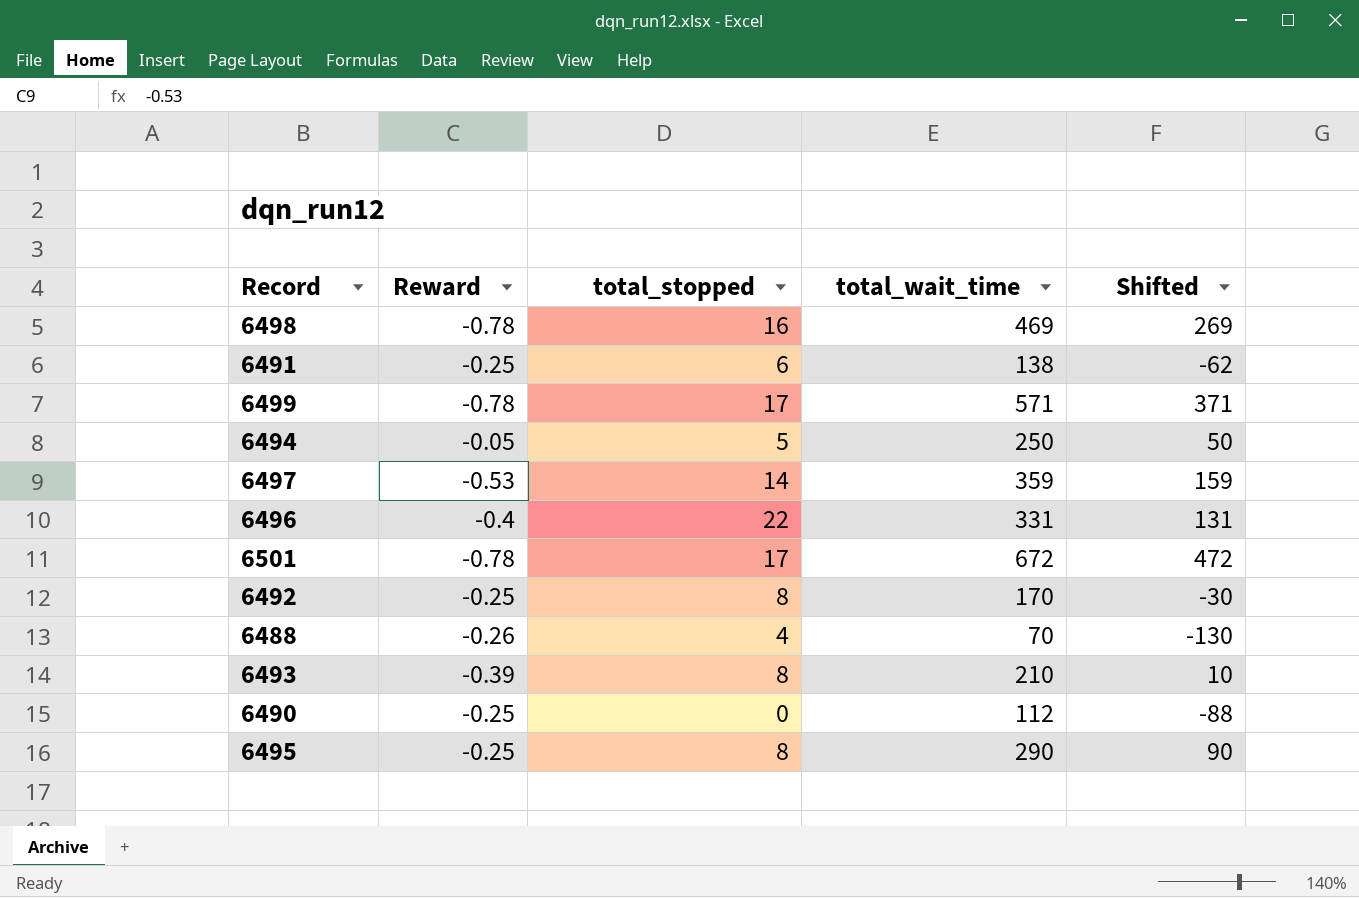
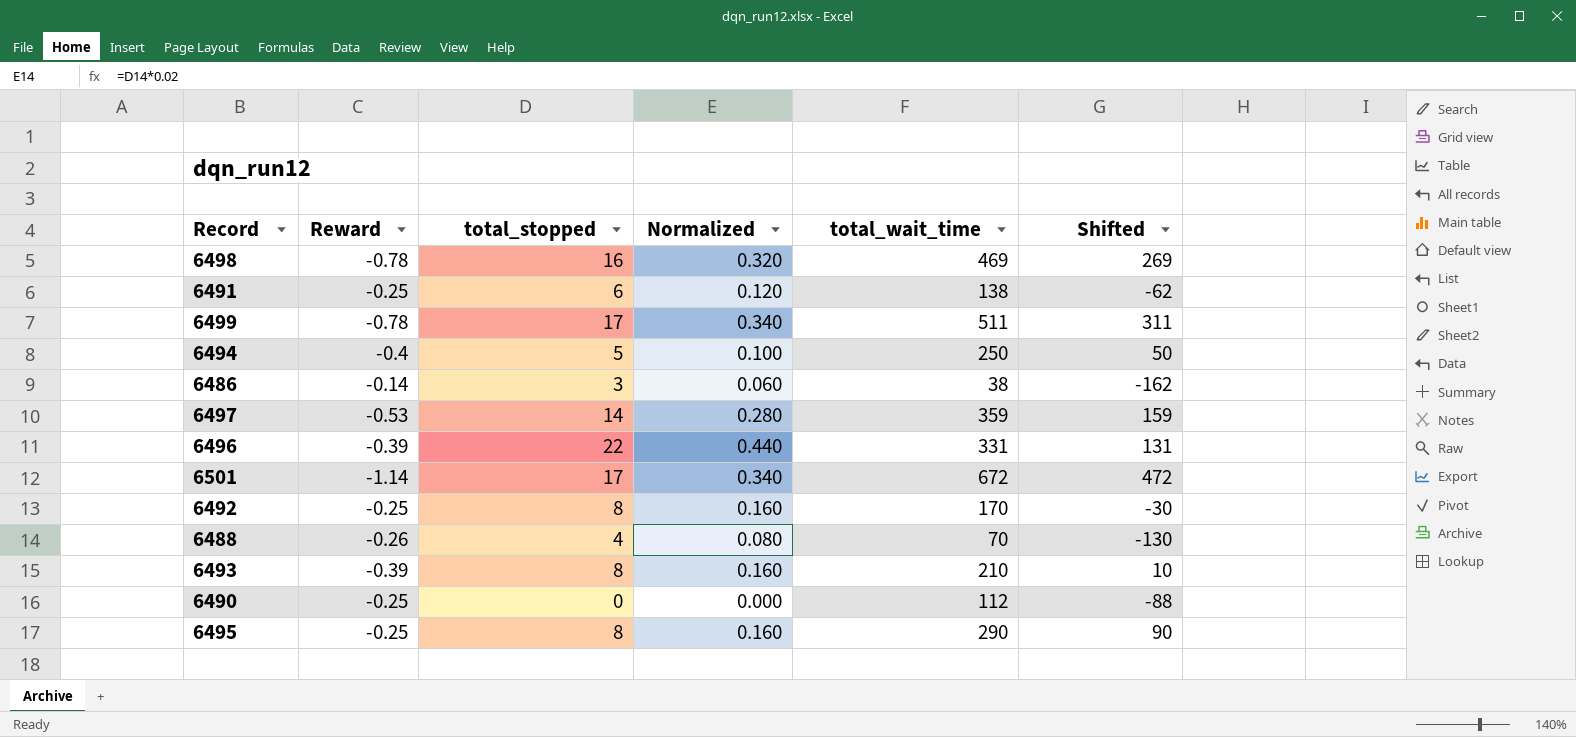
column Normalized | formula: none -> [total_stopped] * 0.02
6499 | total_wait_time: 571 -> 511
6499 | Shifted: 371 -> 311
6494 | Reward: -0.05 -> -0.4
row 6486: none -> -0.14 | 3 | 0.060 | 38 | -162
6496 | Reward: -0.4 -> -0.39
6501 | Reward: -0.78 -> -1.14

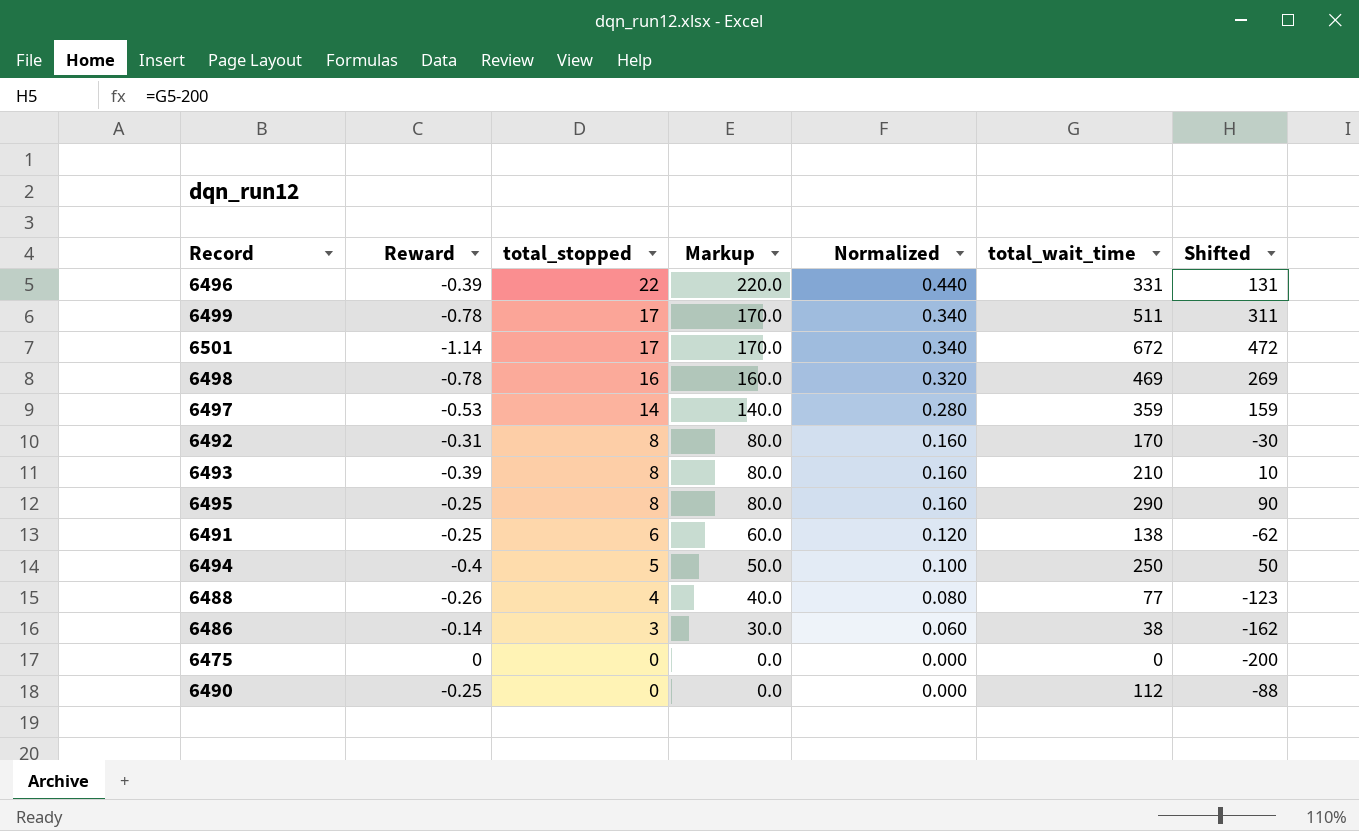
row order: none -> total_stopped descending
column Markup | formula: none -> [total_stopped] * 10
6492 | Reward: -0.25 -> -0.31
6488 | total_wait_time: 70 -> 77
6488 | Shifted: -130 -> -123
row 6475: none -> 0 | 0 | 0.0 | 0.000 | 0 | -200

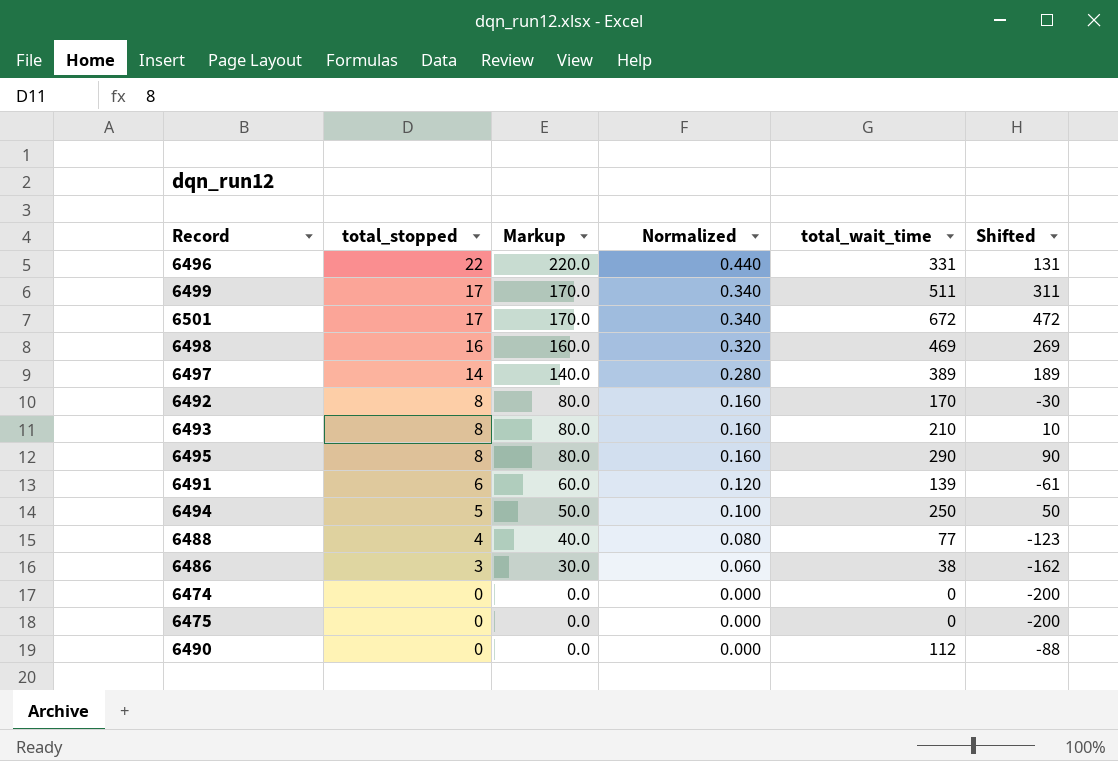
column Reward | position: 2 -> none
6497 | total_wait_time: 359 -> 389
6497 | Shifted: 159 -> 189
6491 | total_wait_time: 138 -> 139
6491 | Shifted: -62 -> -61
row 6474: none -> 0 | 0.0 | 0.000 | 0 | -200

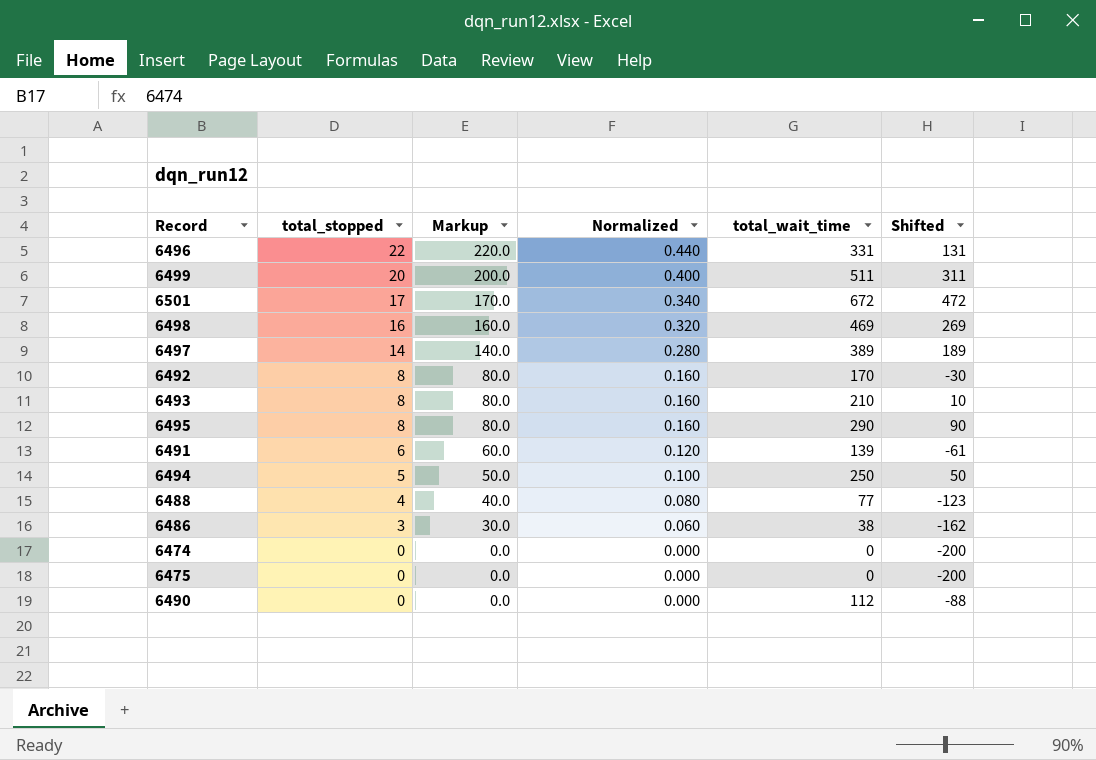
6499 | total_stopped: 17 -> 20
6499 | Markup: 170.0 -> 200.0
6499 | Normalized: 0.340 -> 0.400

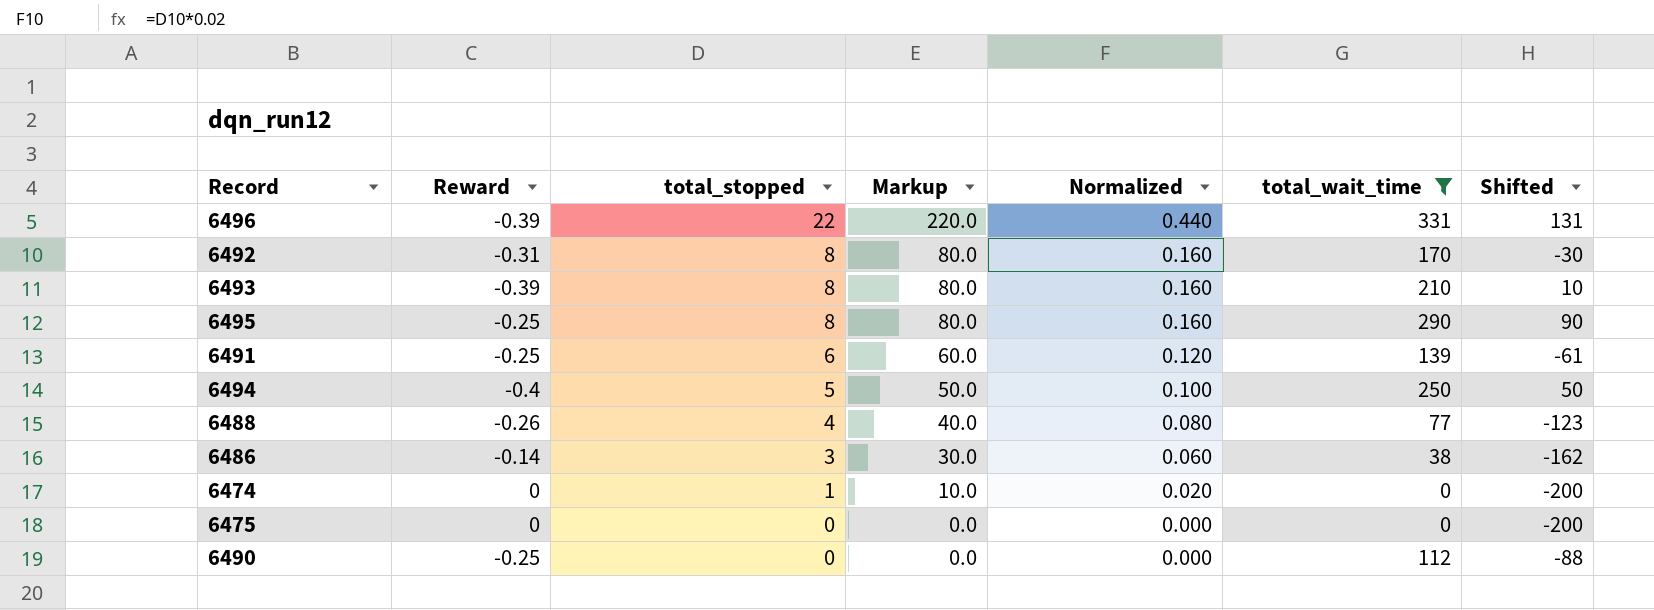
filter: none -> total_wait_time <= 331
column Reward | position: none -> 2
6474 | total_stopped: 0 -> 1
6474 | Markup: 0.0 -> 10.0
6474 | Normalized: 0.000 -> 0.020

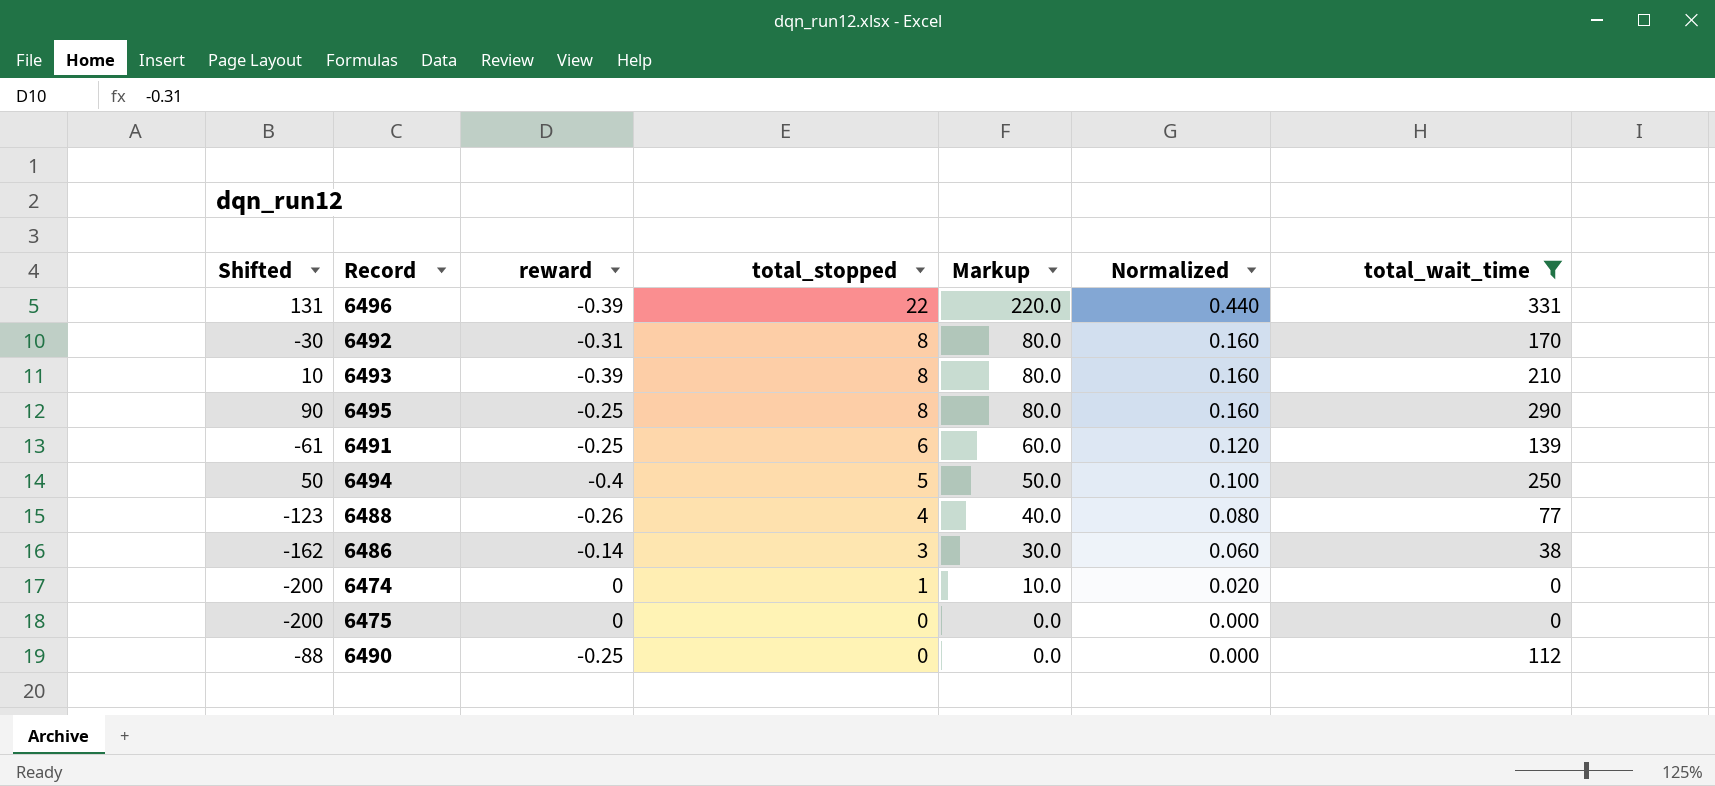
column Shifted | position: 7 -> 1
column name: Reward -> reward

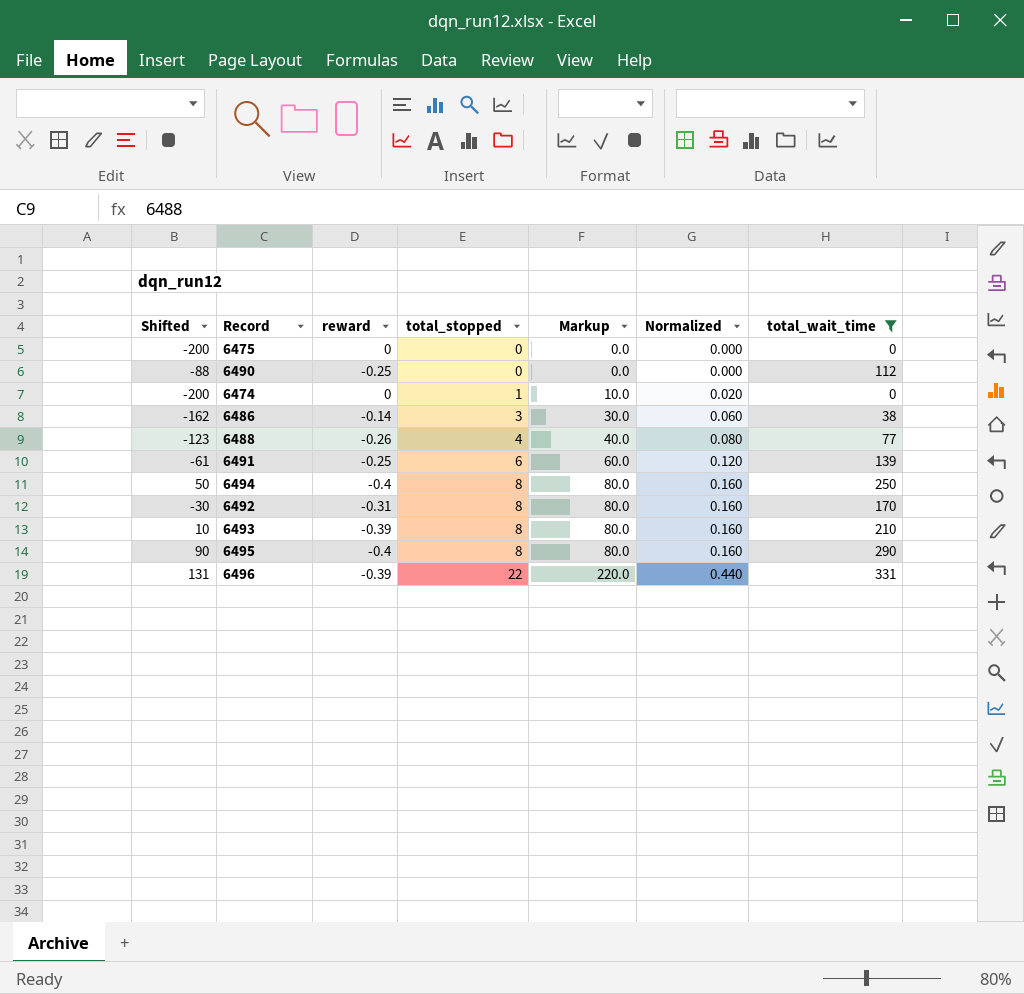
row order: total_stopped descending -> total_stopped ascending
6494 | total_stopped: 5 -> 8
6494 | Markup: 50.0 -> 80.0
6494 | Normalized: 0.100 -> 0.160
6495 | reward: -0.25 -> -0.4

